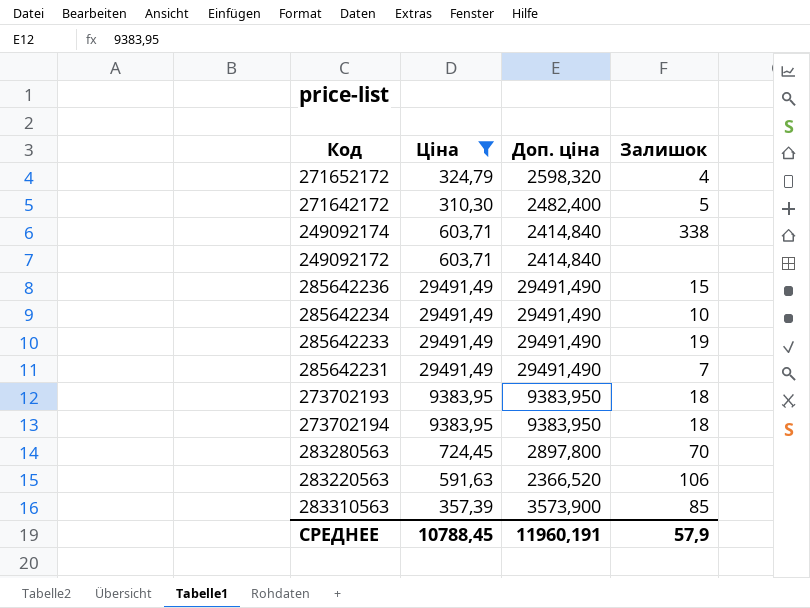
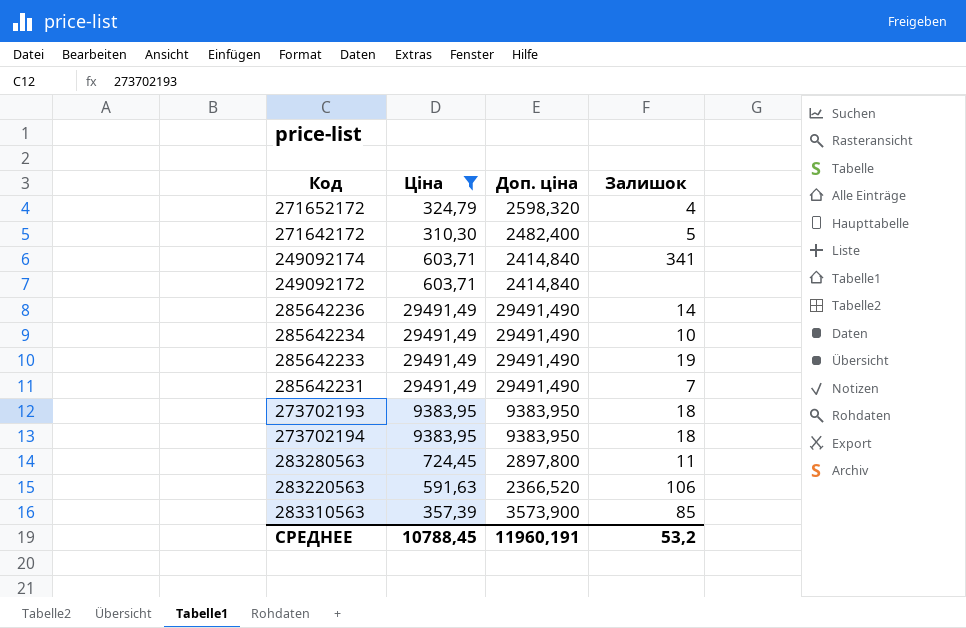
249092174 | Залишок: 338 -> 341
285642236 | Залишок: 15 -> 14
283280563 | Залишок: 70 -> 11
СРЕДНЕЕ | Залишок: 57,9 -> 53,2

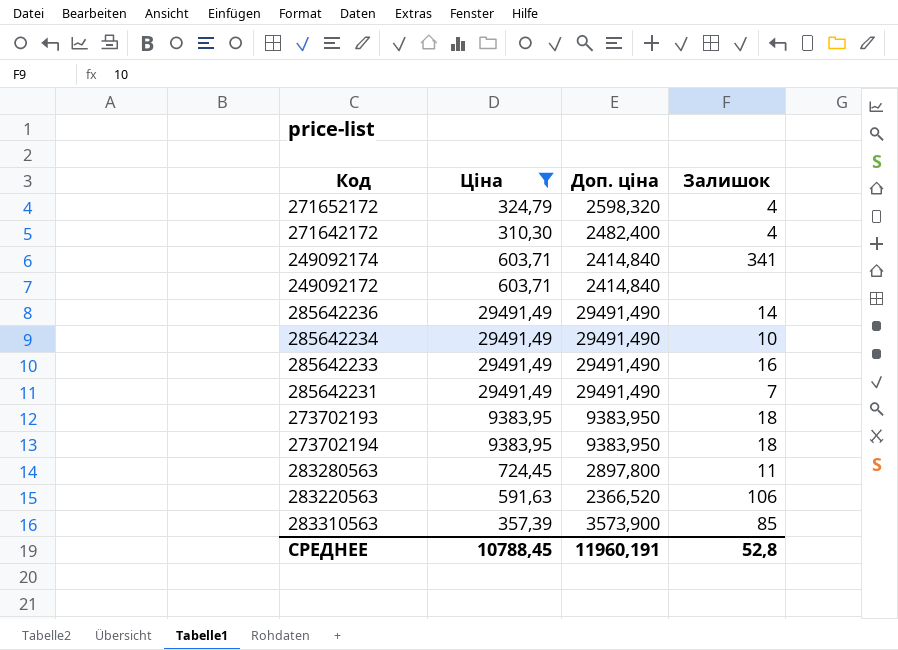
271642172 | Залишок: 5 -> 4
285642233 | Залишок: 19 -> 16
СРЕДНЕЕ | Залишок: 53,2 -> 52,8

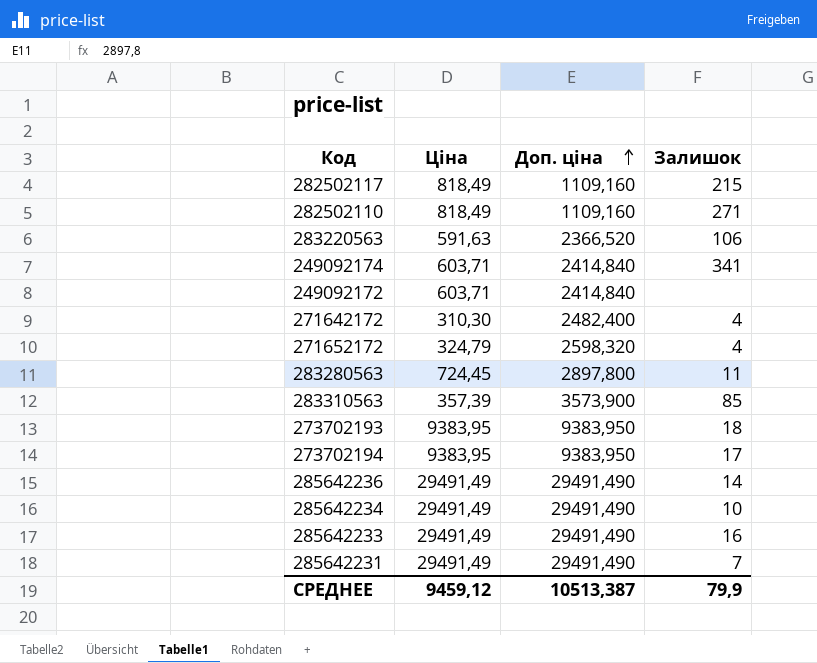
filter: Ціна != 818,49 -> none
row order: none -> Доп. ціна ascending
273702194 | Залишок: 18 -> 17
СРЕДНЕЕ | Ціна: 10788,45 -> 9459,12
СРЕДНЕЕ | Доп. ціна: 11960,191 -> 10513,387
СРЕДНЕЕ | Залишок: 52,8 -> 79,9

